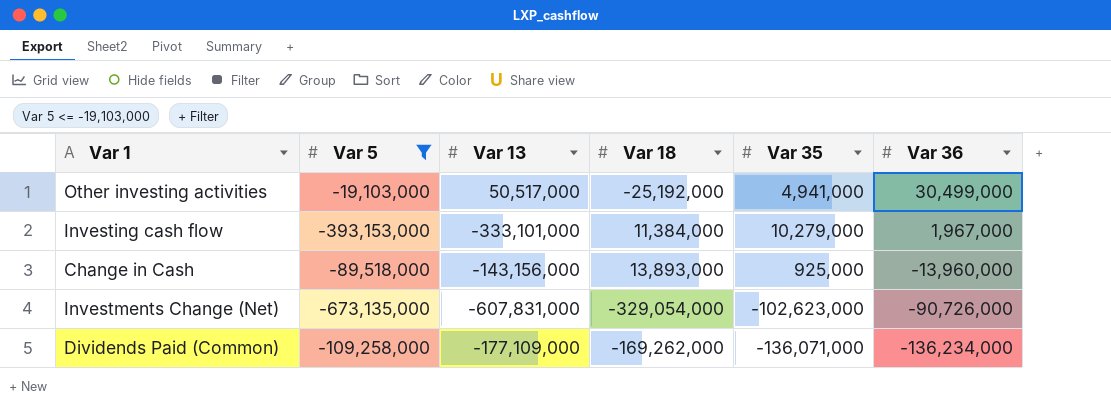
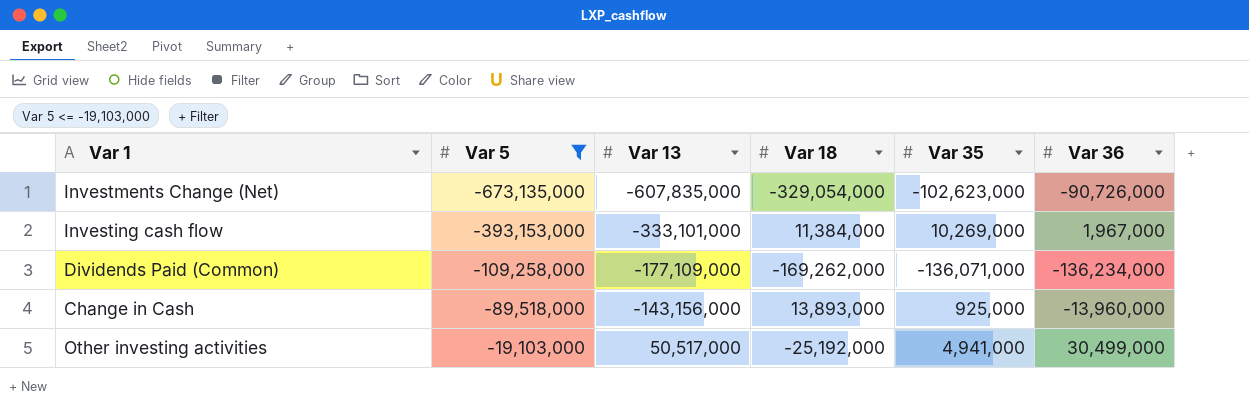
row order: Var 36 descending -> Var 5 ascending
Investments Change (Net) | Var 13: -607,831,000 -> -607,835,000
Investing cash flow | Var 35: 10,279,000 -> 10,269,000

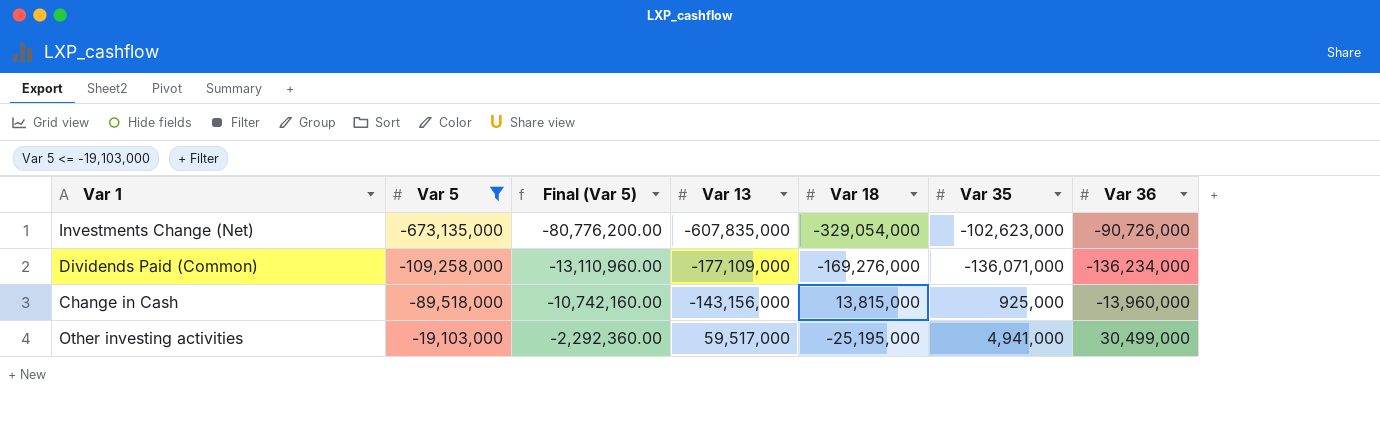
column Final (Var 5) | formula: none -> [Var 5] * 0.12
row Investing cash flow: -393,153,000 | -333,101,000 | 11,384,000 | 10,269,000 | 1,967,000 -> none
Dividends Paid (Common) | Var 18: -169,262,000 -> -169,276,000
Change in Cash | Var 18: 13,893,000 -> 13,815,000
Other investing activities | Var 13: 50,517,000 -> 59,517,000
Other investing activities | Var 18: -25,192,000 -> -25,195,000

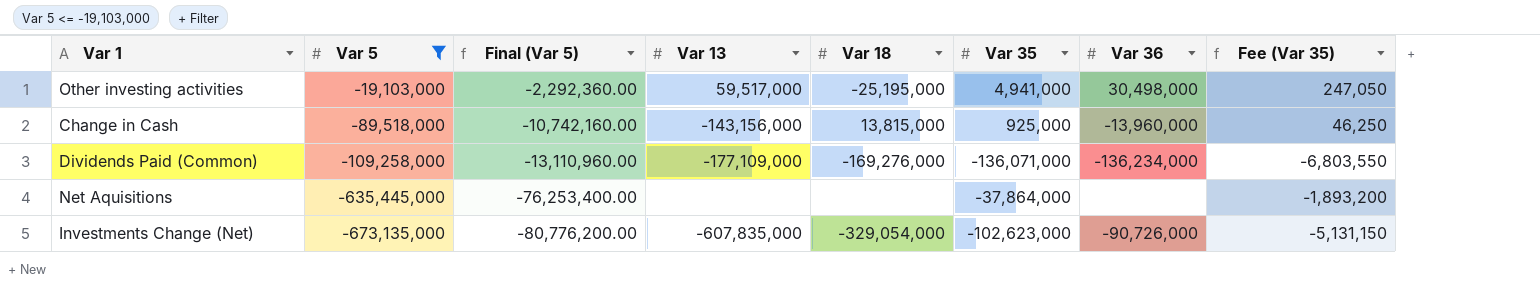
row order: Var 5 ascending -> Var 5 descending
column Fee (Var 35) | formula: none -> [Var 35] * 0.05
Other investing activities | Var 36: 30,499,000 -> 30,498,000
row Net Aquisitions: none -> -635,445,000 | -76,253,400.00 | none | none | -37,864,000 | none | -1,893,200

